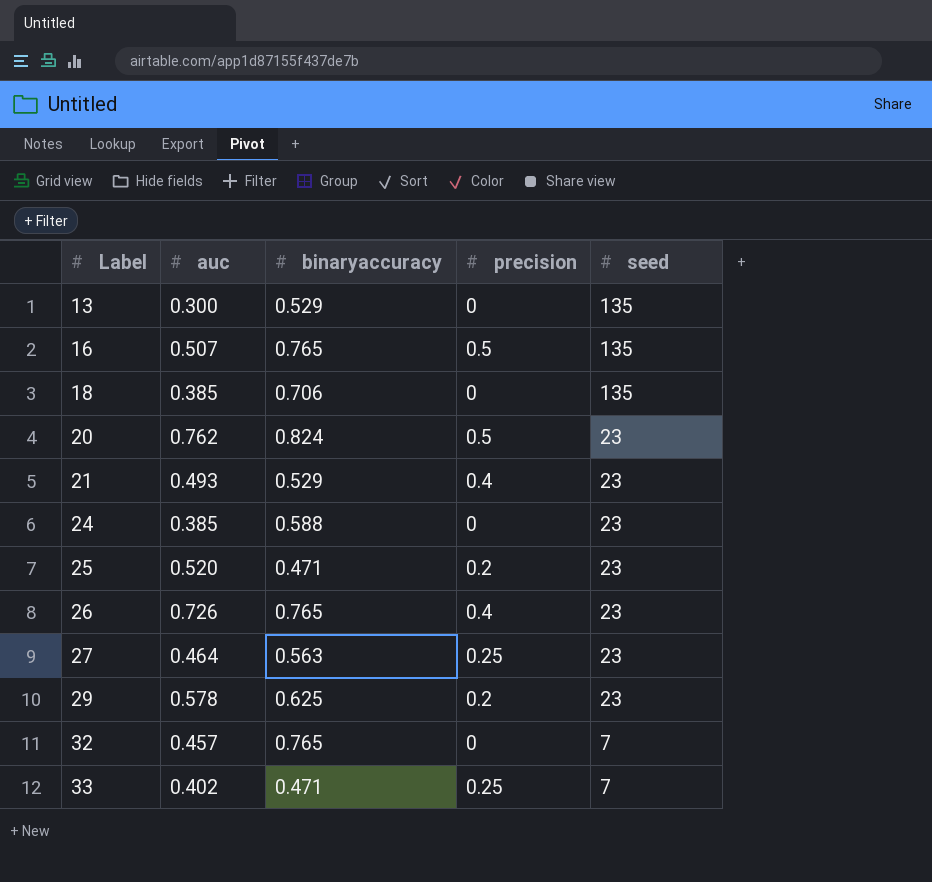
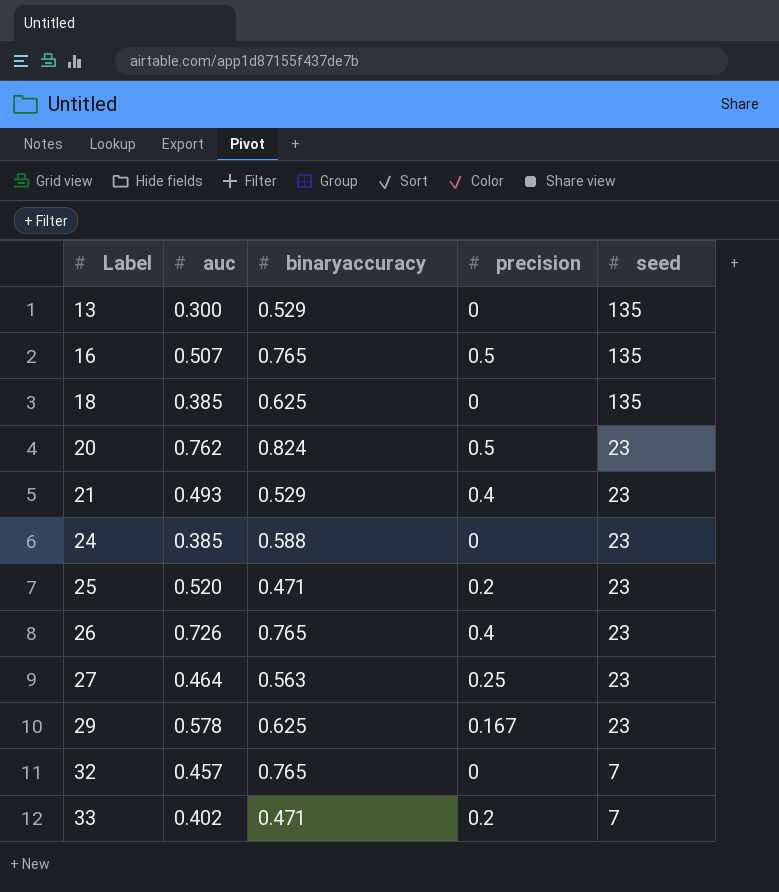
18 | binaryaccuracy: 0.706 -> 0.625
29 | precision: 0.2 -> 0.167
33 | precision: 0.25 -> 0.2

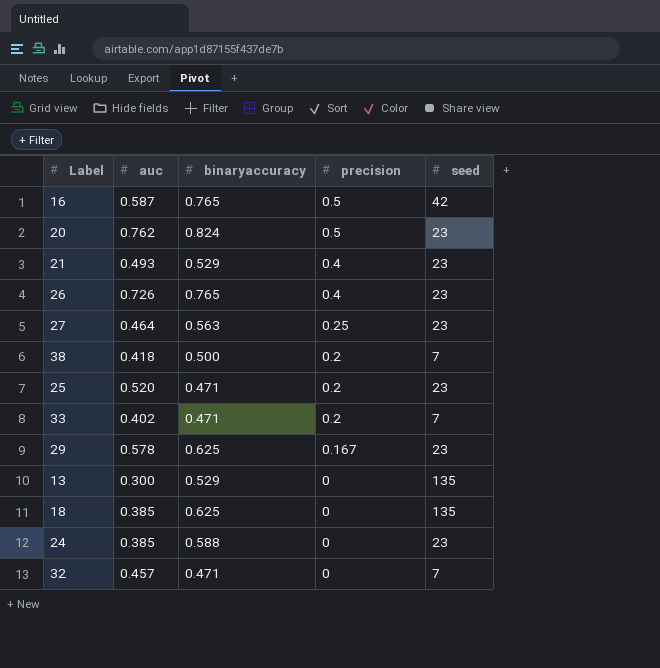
row order: Label ascending -> precision descending
16 | auc: 0.507 -> 0.587
16 | seed: 135 -> 42
row 38: none -> 0.418 | 0.500 | 0.2 | 7
32 | binaryaccuracy: 0.765 -> 0.471

